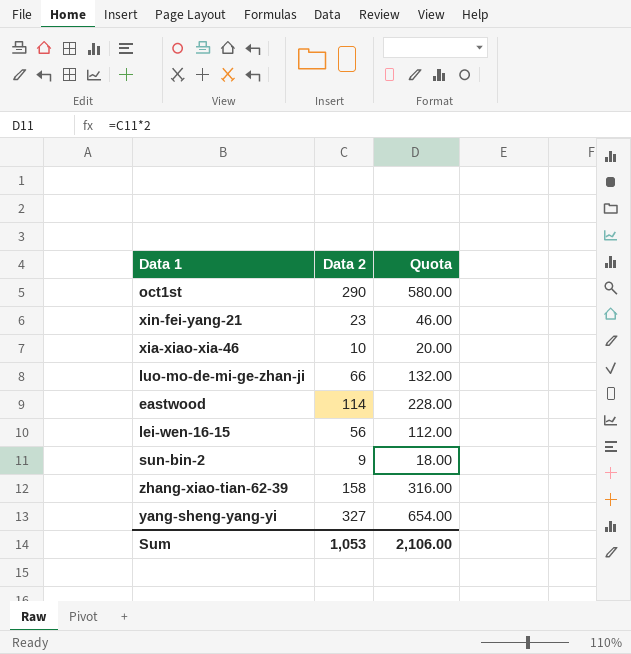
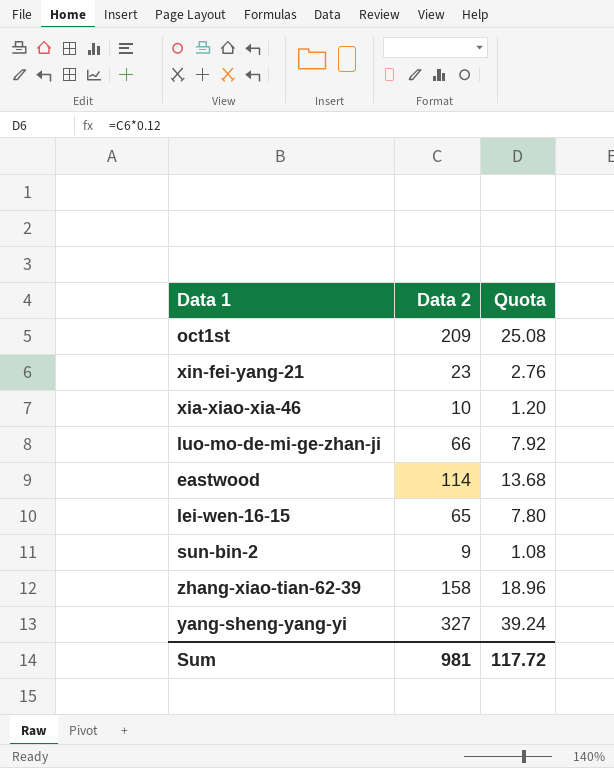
column Quota | formula: [Data 2] * 2 -> [Data 2] * 0.12
oct1st | Data 2: 290 -> 209
lei-wen-16-15 | Data 2: 56 -> 65
Sum | Data 2: 1,053 -> 981
Sum | Quota: 2,106.00 -> 117.72

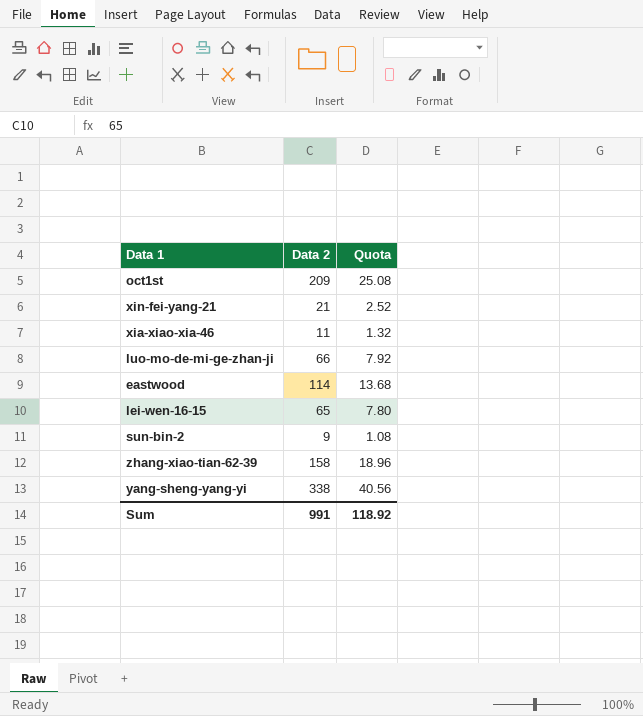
xin-fei-yang-21 | Data 2: 23 -> 21
xin-fei-yang-21 | Quota: 2.76 -> 2.52
xia-xiao-xia-46 | Data 2: 10 -> 11
xia-xiao-xia-46 | Quota: 1.20 -> 1.32
yang-sheng-yang-yi | Data 2: 327 -> 338
yang-sheng-yang-yi | Quota: 39.24 -> 40.56
Sum | Data 2: 981 -> 991
Sum | Quota: 117.72 -> 118.92

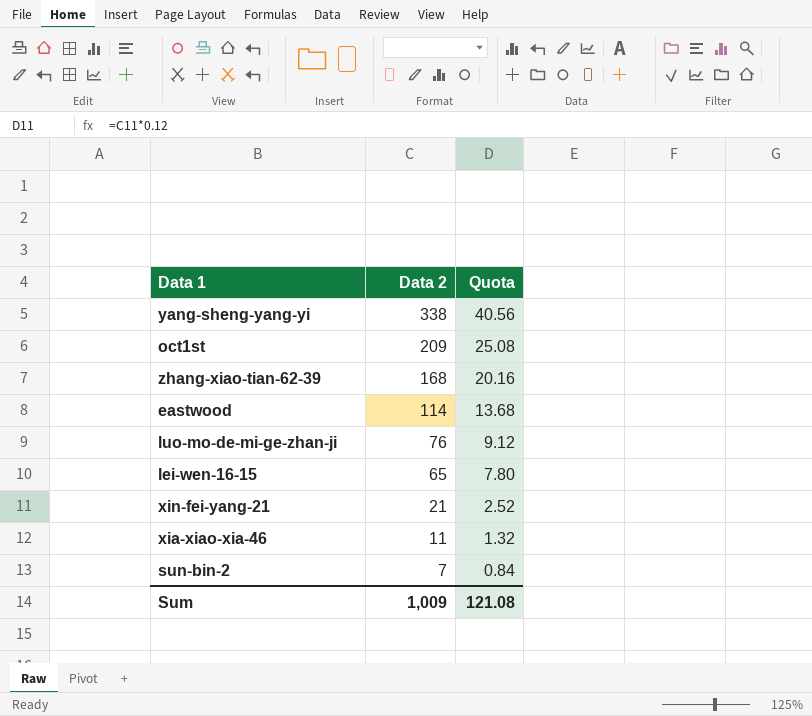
row order: none -> Data 2 descending
zhang-xiao-tian-62-39 | Data 2: 158 -> 168
zhang-xiao-tian-62-39 | Quota: 18.96 -> 20.16
luo-mo-de-mi-ge-zhan-ji | Data 2: 66 -> 76
luo-mo-de-mi-ge-zhan-ji | Quota: 7.92 -> 9.12
sun-bin-2 | Data 2: 9 -> 7
sun-bin-2 | Quota: 1.08 -> 0.84
Sum | Data 2: 991 -> 1,009
Sum | Quota: 118.92 -> 121.08

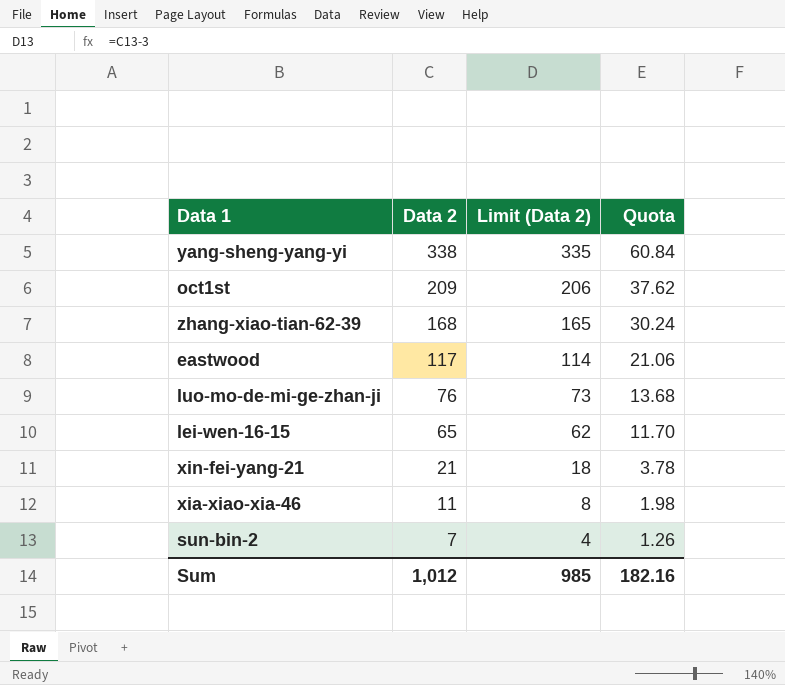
column Limit (Data 2) | formula: none -> [Data 2] - 3
column Quota | formula: [Data 2] * 0.12 -> [Data 2] * 0.18
eastwood | Data 2: 114 -> 117
Sum | Data 2: 1,009 -> 1,012
Sum | Quota: 121.08 -> 182.16

